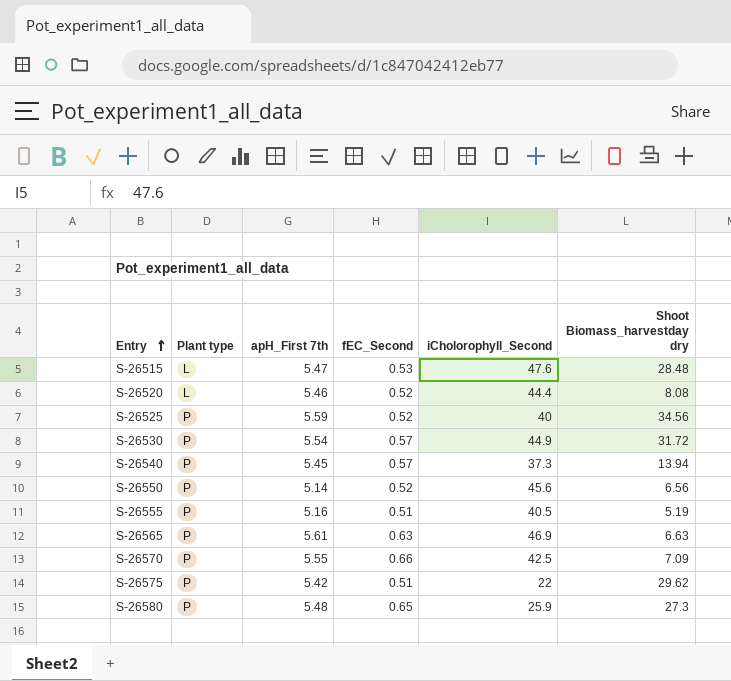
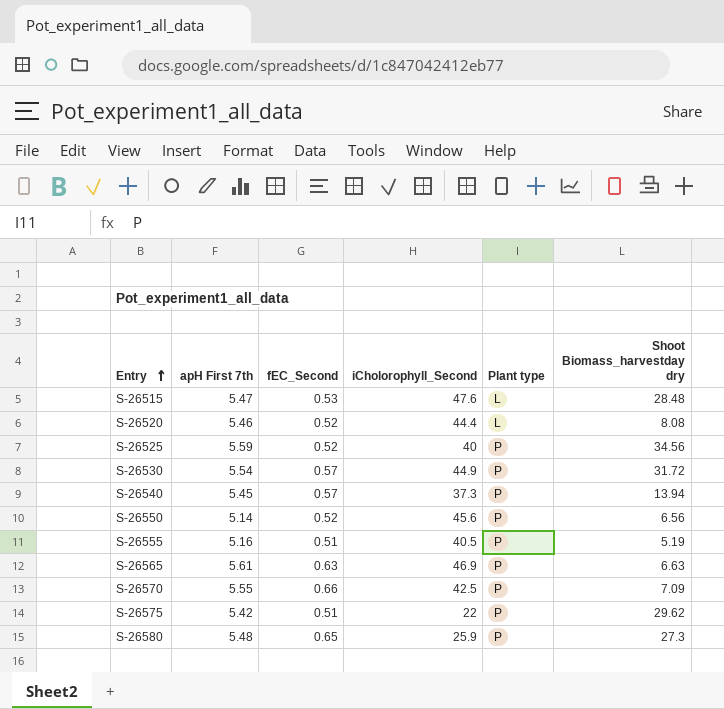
column name: apH_First 7th -> apH First 7th
column Plant type | position: 2 -> 5

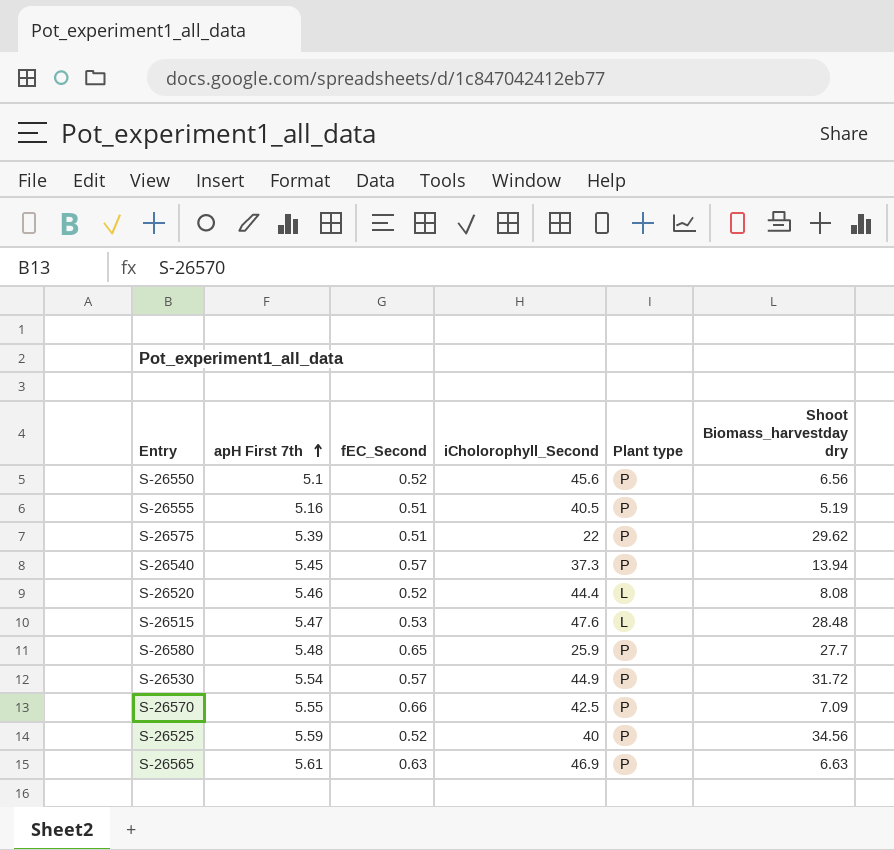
row order: Entry ascending -> apH First 7th ascending
S-26550 | apH First 7th: 5.14 -> 5.1
S-26575 | apH First 7th: 5.42 -> 5.39
S-26580 | Shoot Biomass_harvestday dry: 27.3 -> 27.7

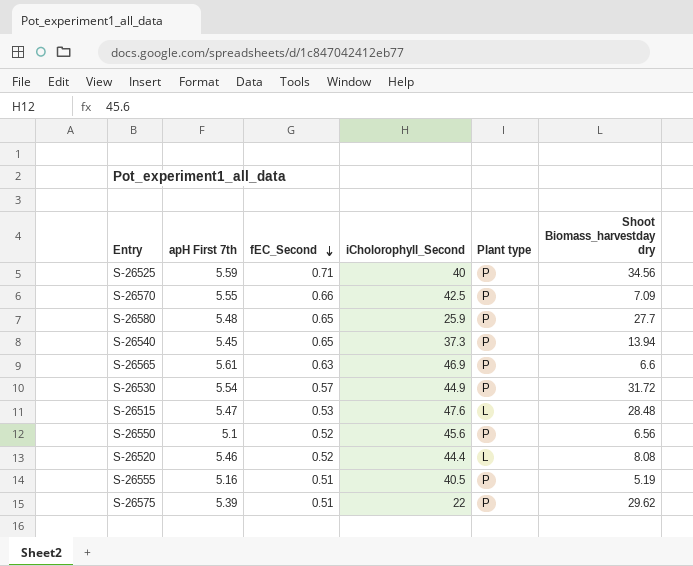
row order: apH First 7th ascending -> fEC_Second descending
S-26525 | fEC_Second: 0.52 -> 0.71
S-26540 | fEC_Second: 0.57 -> 0.65
S-26565 | Shoot Biomass_harvestday dry: 6.63 -> 6.6

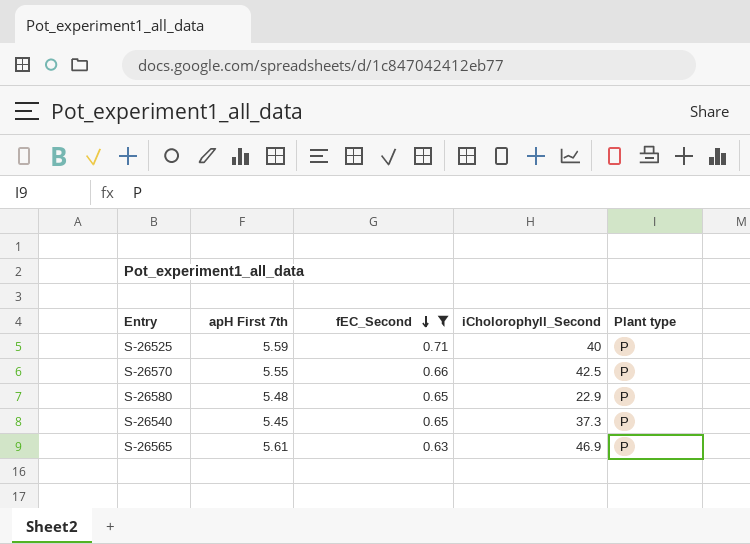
filter: none -> fEC_Second >= 0.63
column Shoot Biomass_harvestday dry | position: 6 -> none
S-26580 | iCholorophyll_Second: 25.9 -> 22.9

